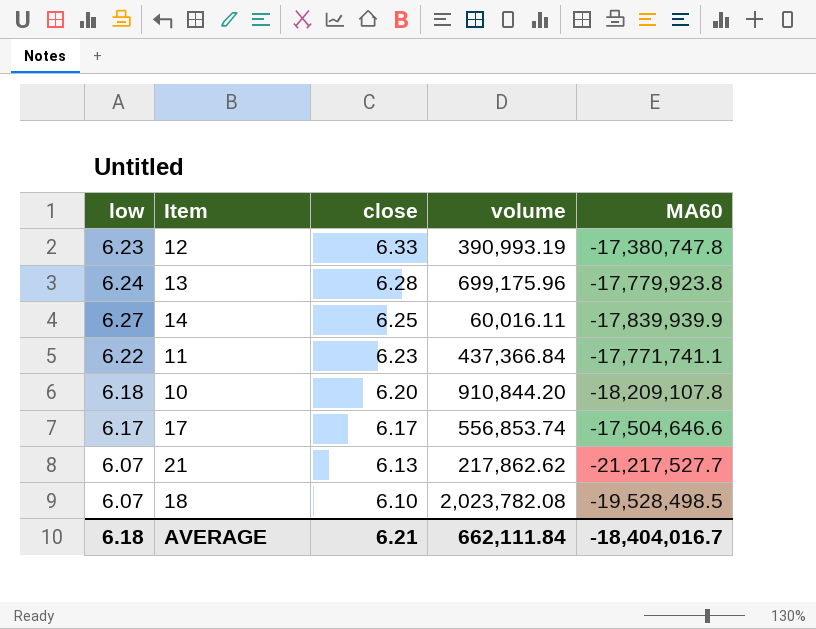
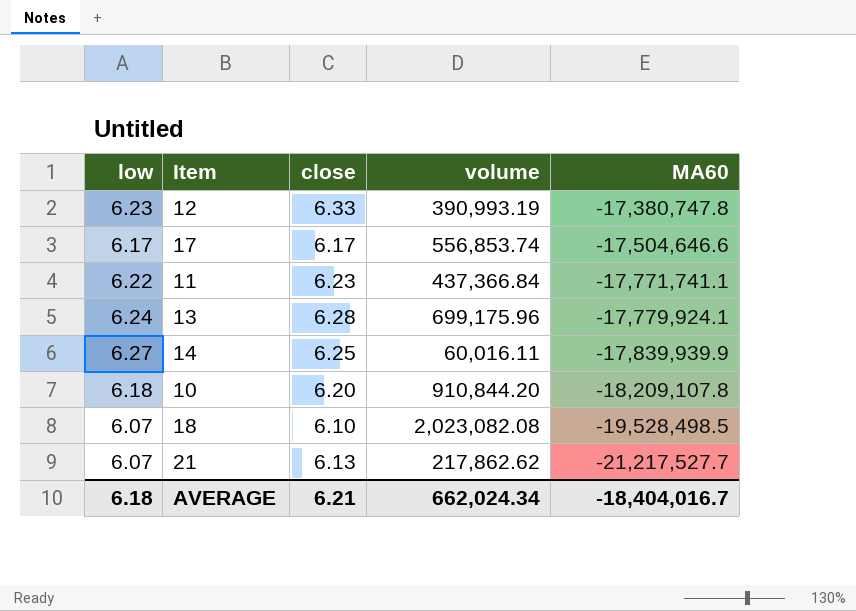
row order: close descending -> MA60 descending
13 | MA60: -17,779,923.8 -> -17,779,924.1
18 | volume: 2,023,782.08 -> 2,023,082.08
AVERAGE | volume: 662,111.84 -> 662,024.34

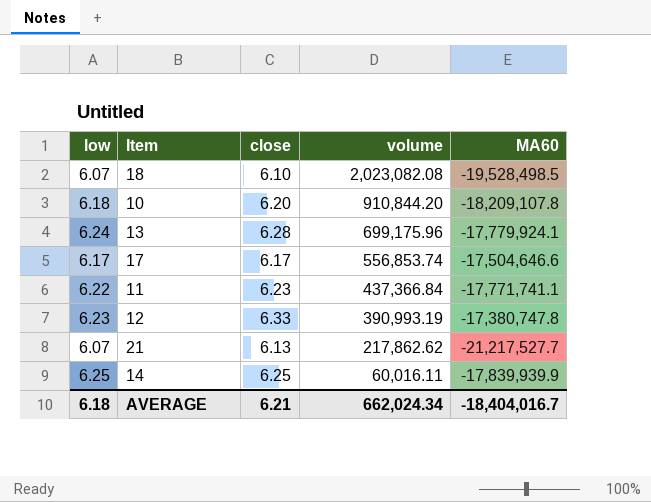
row order: MA60 descending -> volume descending
14 | low: 6.27 -> 6.25

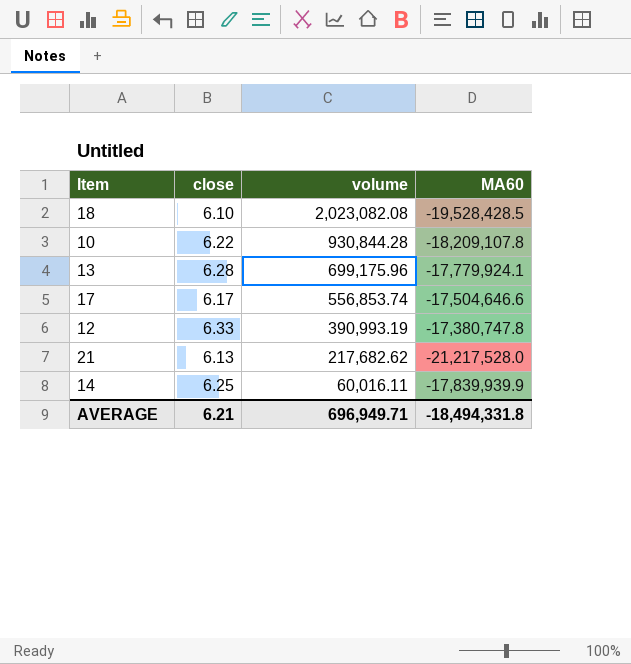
column low | position: 1 -> none
row 11: 6.22 | 6.23 | 437,366.84 | -17,771,741.1 -> none
18 | MA60: -19,528,498.5 -> -19,528,428.5
10 | close: 6.20 -> 6.22
10 | volume: 910,844.20 -> 930,844.28
21 | volume: 217,862.62 -> 217,682.62
21 | MA60: -21,217,527.7 -> -21,217,528.0
AVERAGE | volume: 662,024.34 -> 696,949.71
AVERAGE | MA60: -18,404,016.7 -> -18,494,331.8

